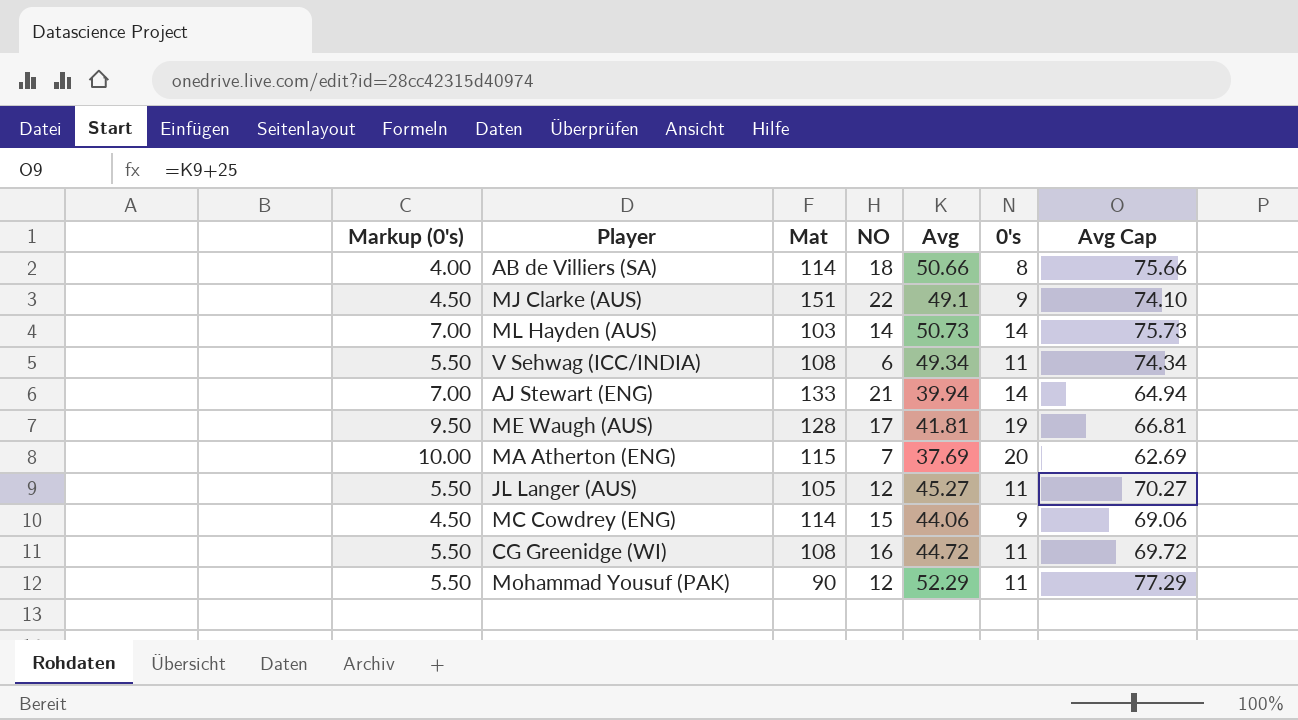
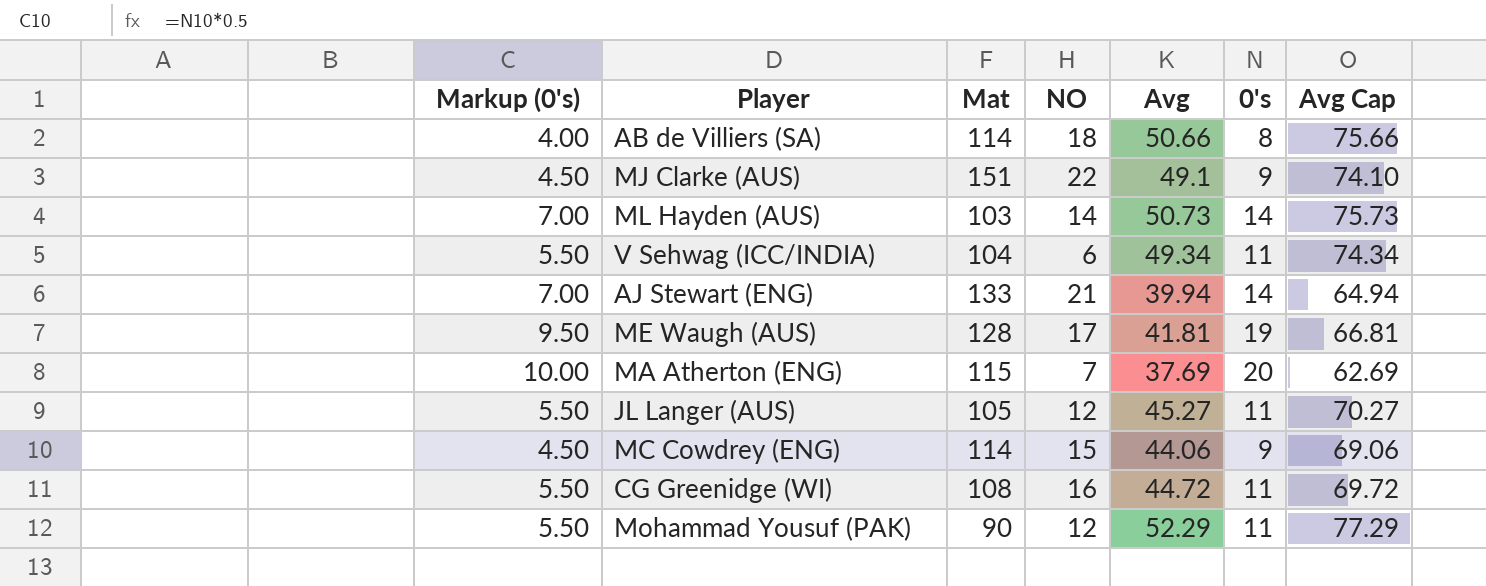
V Sehwag (ICC/INDIA) | Mat: 108 -> 104

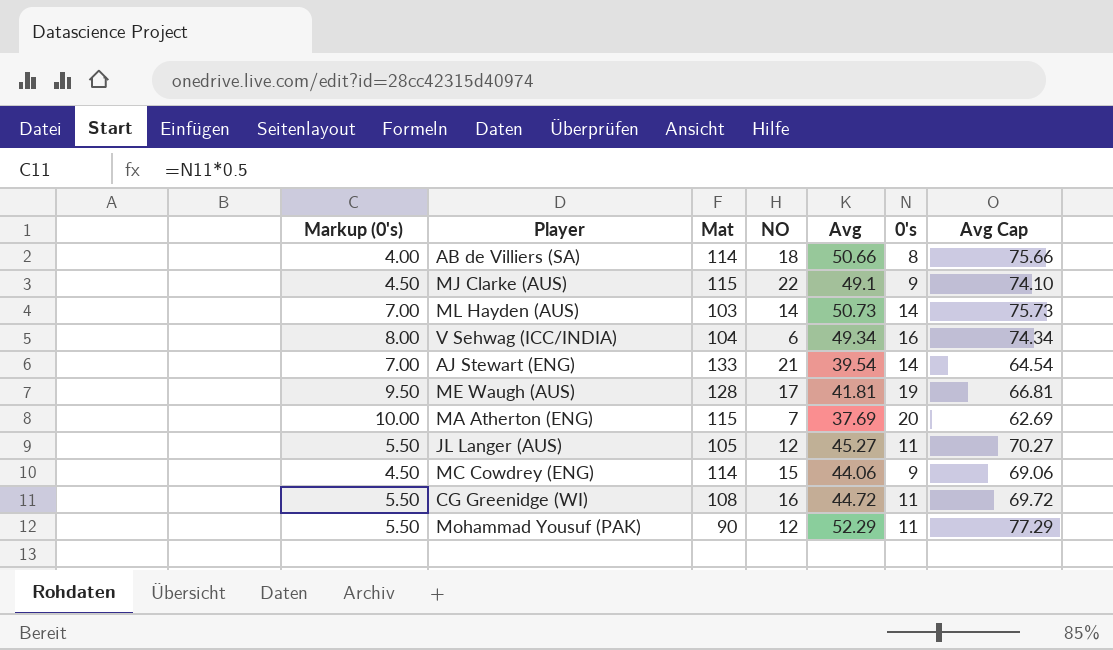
MJ Clarke (AUS) | Mat: 151 -> 115
V Sehwag (ICC/INDIA) | Markup (0's): 5.50 -> 8.00
V Sehwag (ICC/INDIA) | 0's: 11 -> 16
AJ Stewart (ENG) | Avg: 39.94 -> 39.54
AJ Stewart (ENG) | Avg Cap: 64.94 -> 64.54

